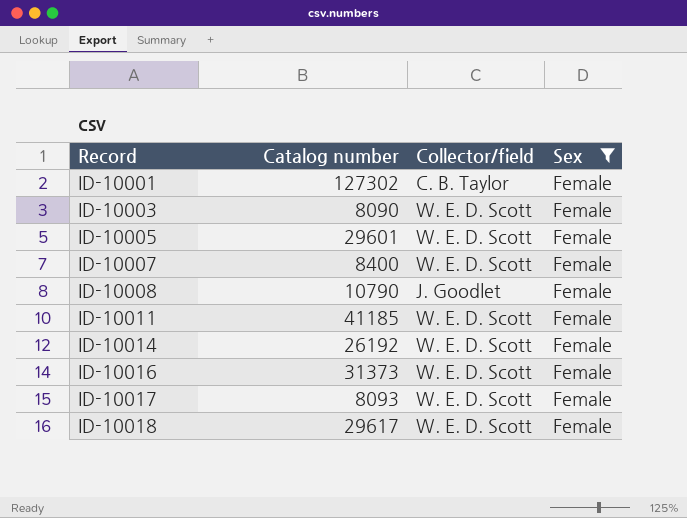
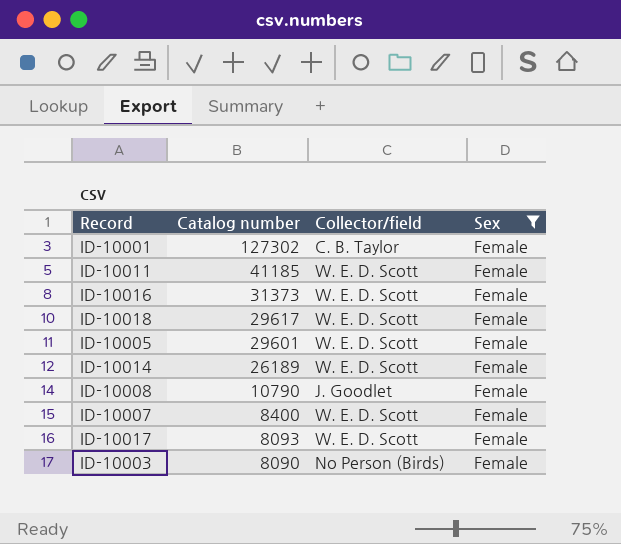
row order: Record ascending -> Catalog number descending
ID-10014 | Catalog number: 26192 -> 26189
ID-10003 | Collector/field: W. E. D. Scott -> No Person (Birds)

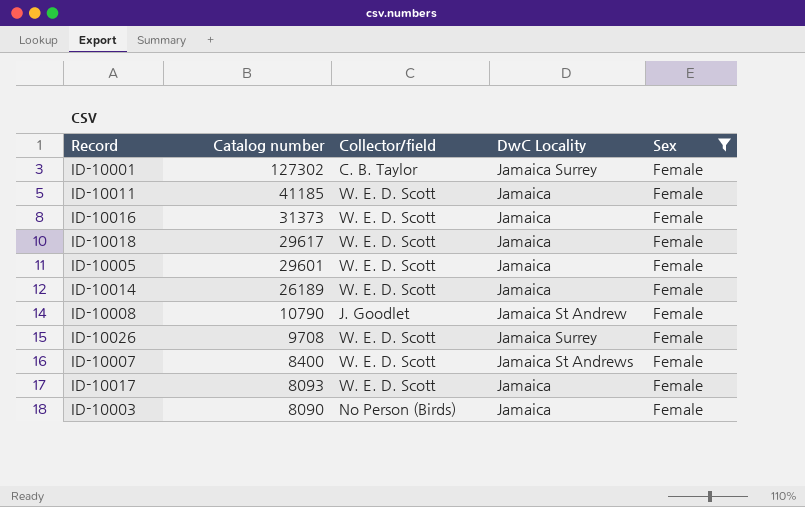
column DwC Locality | position: none -> 4
row ID-10026: none -> 9708 | W. E. D. Scott | Jamaica Surrey | Female

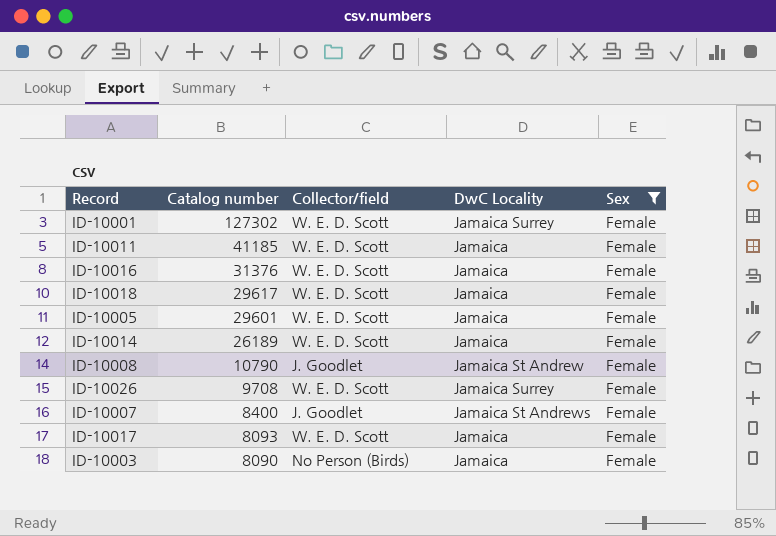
ID-10001 | Collector/field: C. B. Taylor -> W. E. D. Scott
ID-10016 | Catalog number: 31373 -> 31376
ID-10007 | Collector/field: W. E. D. Scott -> J. Goodlet

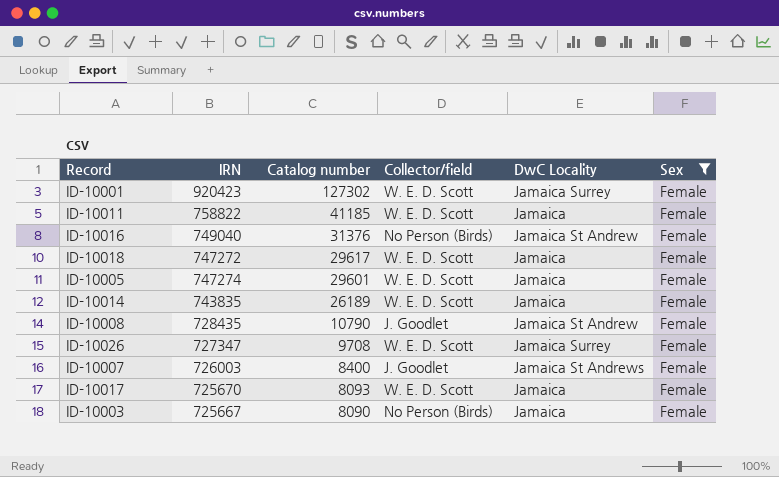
column IRN | position: none -> 2
ID-10016 | Collector/field: W. E. D. Scott -> No Person (Birds)
ID-10016 | DwC Locality: Jamaica -> Jamaica St Andrew

